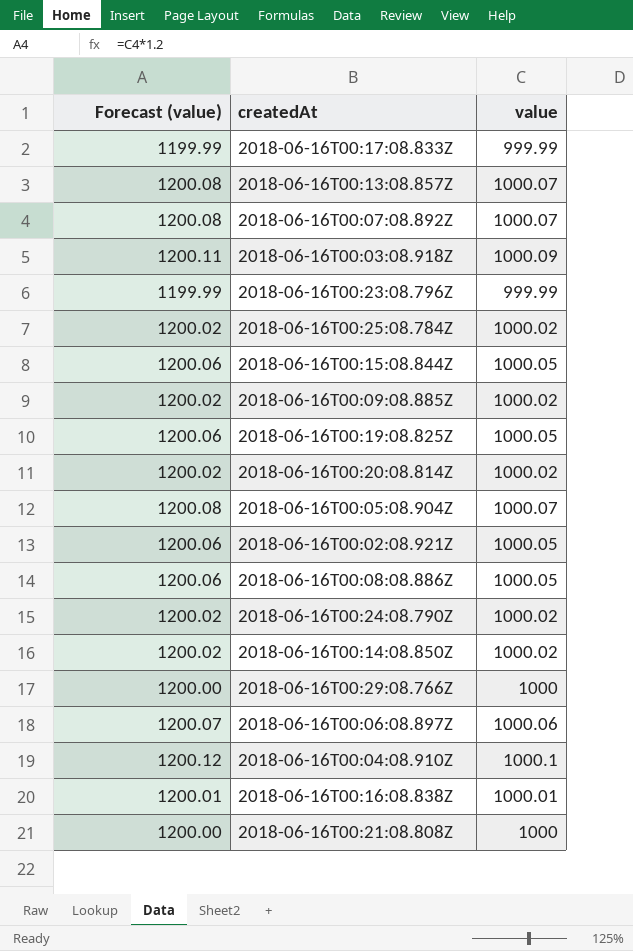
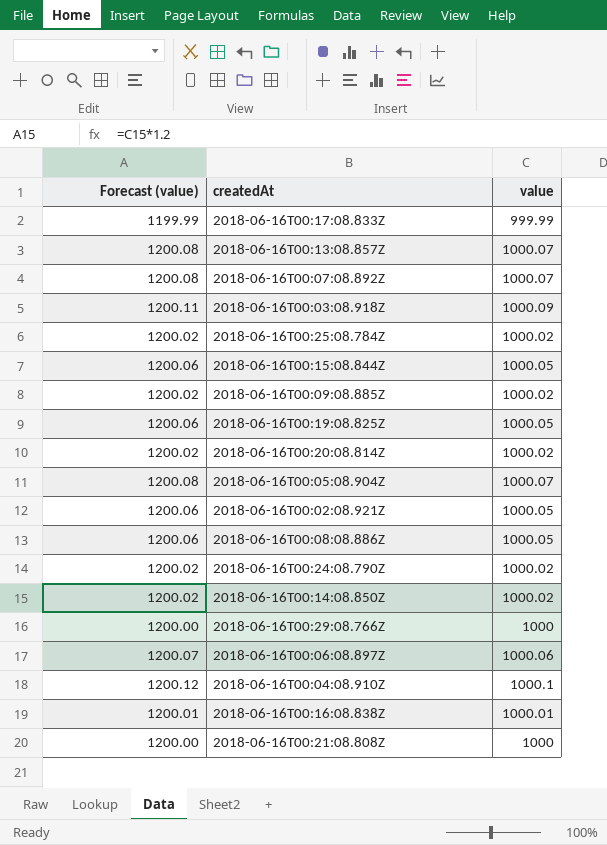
row 2018-06-16T00:23:08.796Z: 1199.99 | 999.99 -> none

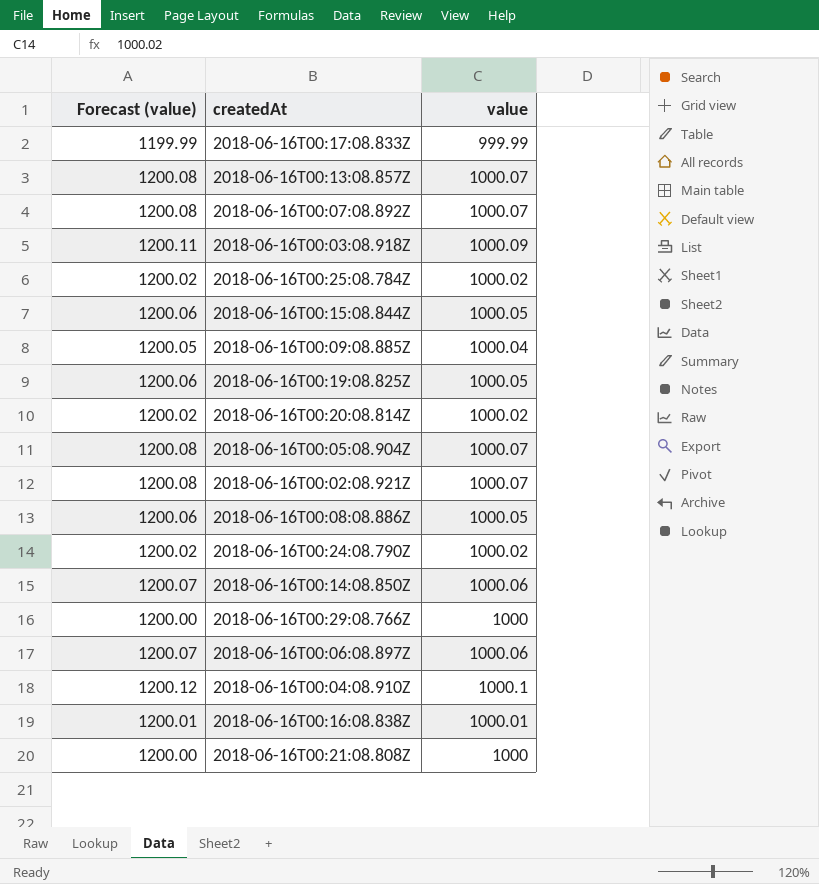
2018-06-16T00:09:08.885Z | Forecast (value): 1200.02 -> 1200.05
2018-06-16T00:09:08.885Z | value: 1000.02 -> 1000.04
2018-06-16T00:02:08.921Z | Forecast (value): 1200.06 -> 1200.08
2018-06-16T00:02:08.921Z | value: 1000.05 -> 1000.07
2018-06-16T00:14:08.850Z | Forecast (value): 1200.02 -> 1200.07
2018-06-16T00:14:08.850Z | value: 1000.02 -> 1000.06

